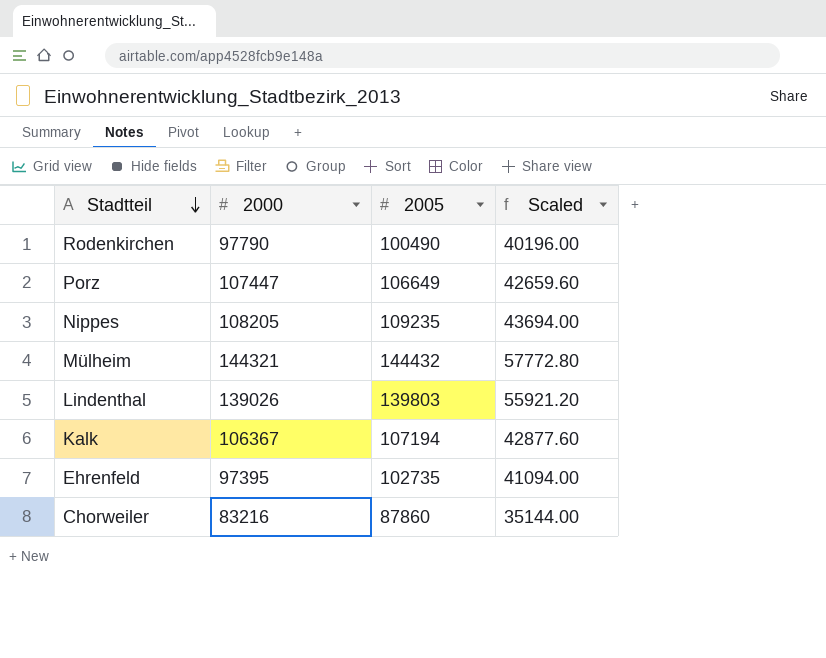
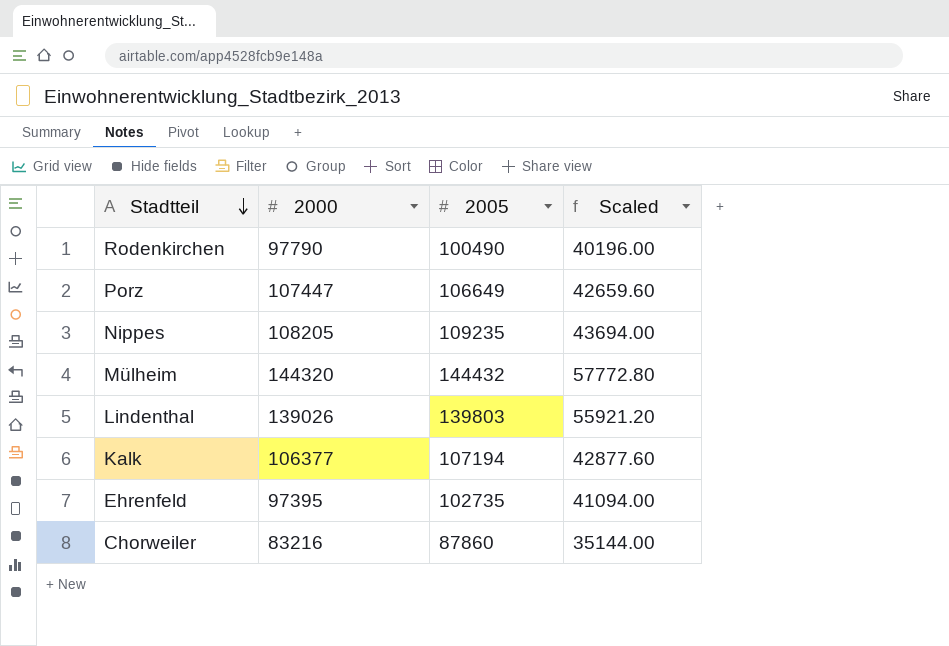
Mülheim | 2000: 144321 -> 144320
Kalk | 2000: 106367 -> 106377

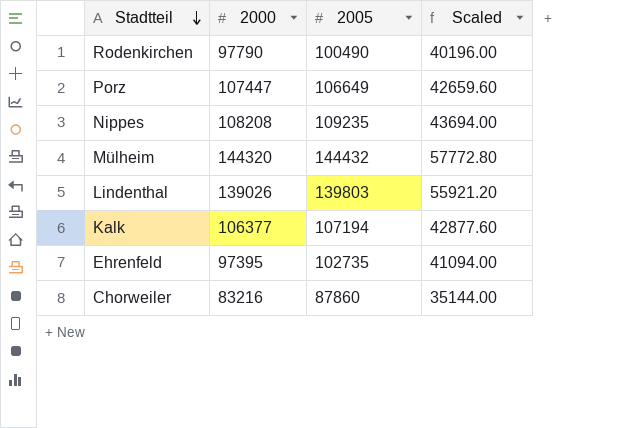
Nippes | 2000: 108205 -> 108208

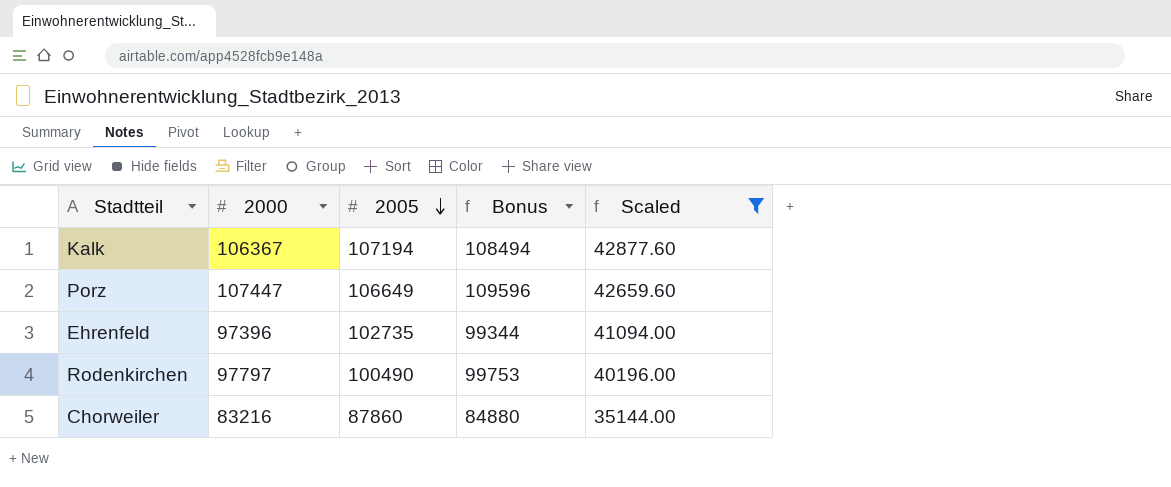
filter: none -> Scaled <= 42877.60
row order: Stadtteil descending -> 2005 descending
column Bonus | formula: none -> [2000] * 1.02
Kalk | 2000: 106377 -> 106367
Ehrenfeld | 2000: 97395 -> 97396
Rodenkirchen | 2000: 97790 -> 97797

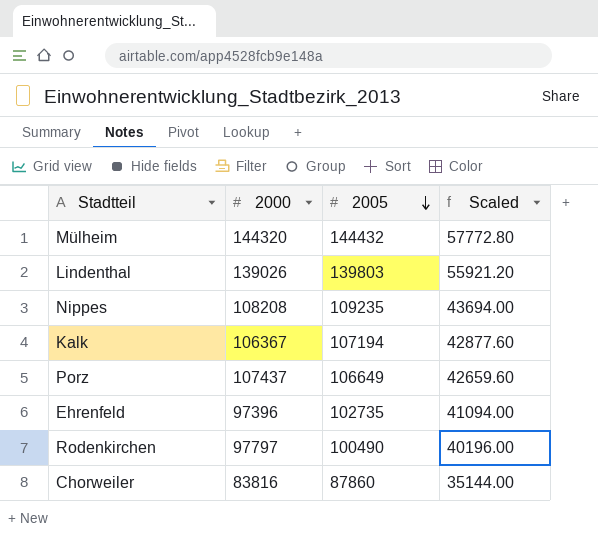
filter: Scaled <= 42877.60 -> none
column Bonus | formula: [2000] * 1.02 -> none
Porz | 2000: 107447 -> 107437
Chorweiler | 2000: 83216 -> 83816

